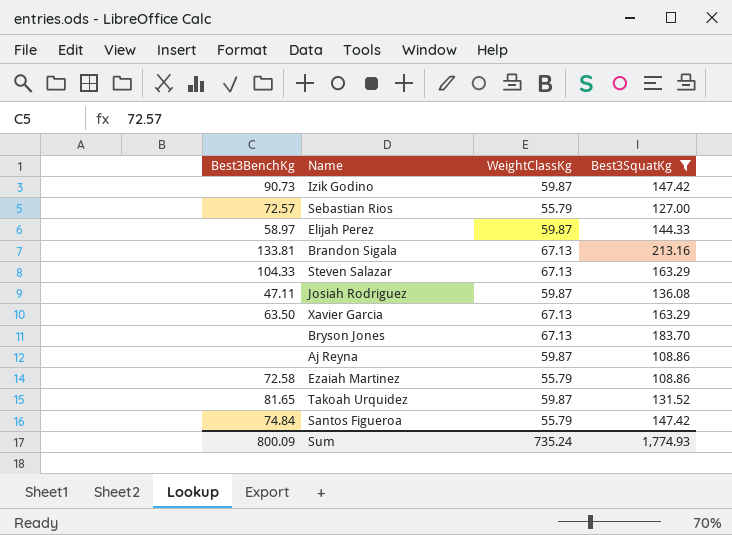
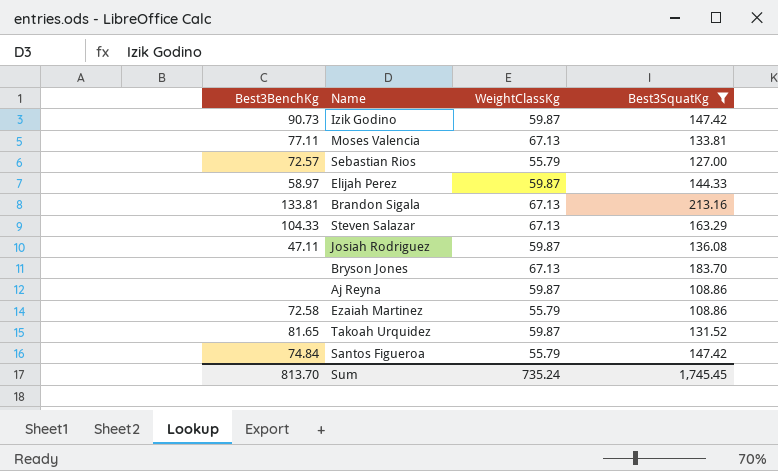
row Xavier Garcia: 63.50 | 67.13 | 163.29 -> none
row Moses Valencia: none -> 77.11 | 67.13 | 133.81
Sum | Best3BenchKg: 800.09 -> 813.70
Sum | Best3SquatKg: 1,774.93 -> 1,745.45

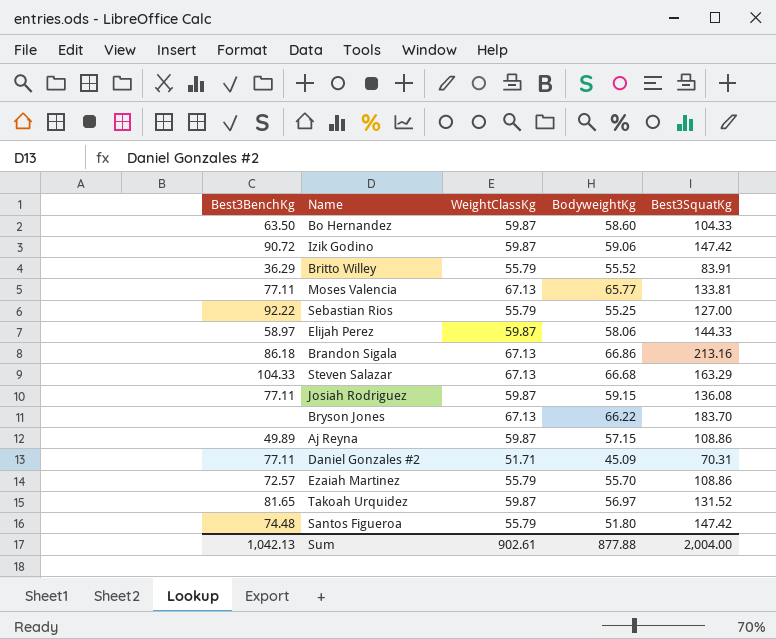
filter: Best3SquatKg >= 108.86 -> none
column BodyweightKg | position: none -> 4
Izik Godino | Best3BenchKg: 90.73 -> 90.72
Sebastian Rios | Best3BenchKg: 72.57 -> 92.22
Brandon Sigala | Best3BenchKg: 133.81 -> 86.18
Josiah Rodriguez | Best3BenchKg: 47.11 -> 77.11
Aj Reyna | Best3BenchKg: none -> 49.89
Ezaiah Martinez | Best3BenchKg: 72.58 -> 72.57
Santos Figueroa | Best3BenchKg: 74.84 -> 74.48
Sum | Best3BenchKg: 813.70 -> 1,042.13
Sum | WeightClassKg: 735.24 -> 902.61
Sum | Best3SquatKg: 1,745.45 -> 2,004.00

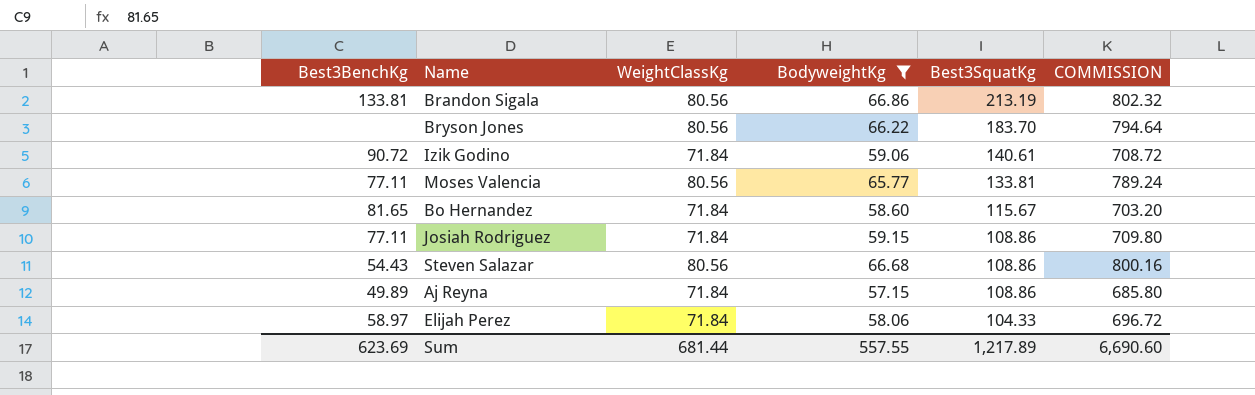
filter: none -> BodyweightKg >= 57.15
row order: none -> Best3SquatKg descending
column COMMISSION | formula: none -> [BodyweightKg] * 12
Brandon Sigala | Best3BenchKg: 86.18 -> 133.81
Brandon Sigala | WeightClassKg: 67.13 -> 80.56
Brandon Sigala | Best3SquatKg: 213.16 -> 213.19
Bryson Jones | WeightClassKg: 67.13 -> 80.56
Izik Godino | WeightClassKg: 59.87 -> 71.84
Izik Godino | Best3SquatKg: 147.42 -> 140.61
Moses Valencia | WeightClassKg: 67.13 -> 80.56
Bo Hernandez | Best3BenchKg: 63.50 -> 81.65
Bo Hernandez | WeightClassKg: 59.87 -> 71.84
Bo Hernandez | Best3SquatKg: 104.33 -> 115.67
Josiah Rodriguez | WeightClassKg: 59.87 -> 71.84
Josiah Rodriguez | Best3SquatKg: 136.08 -> 108.86
Steven Salazar | Best3BenchKg: 104.33 -> 54.43
Steven Salazar | WeightClassKg: 67.13 -> 80.56
Steven Salazar | Best3SquatKg: 163.29 -> 108.86
Aj Reyna | WeightClassKg: 59.87 -> 71.84
Elijah Perez | WeightClassKg: 59.87 -> 71.84
Elijah Perez | Best3SquatKg: 144.33 -> 104.33
Sum | Best3BenchKg: 1,042.13 -> 623.69
Sum | WeightClassKg: 902.61 -> 681.44
Sum | BodyweightKg: 877.88 -> 557.55
Sum | Best3SquatKg: 2,004.00 -> 1,217.89

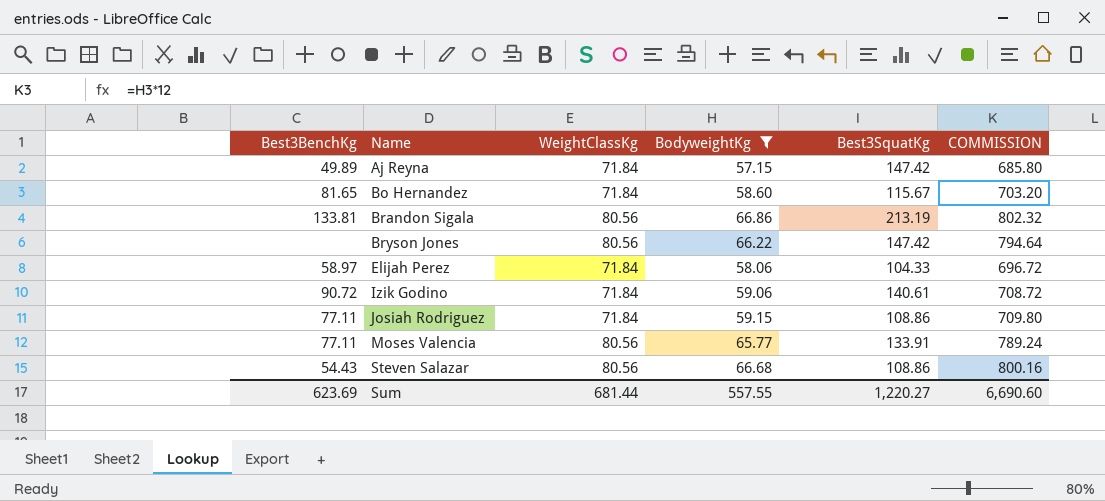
row order: Best3SquatKg descending -> Name ascending
Aj Reyna | Best3SquatKg: 108.86 -> 147.42
Bryson Jones | Best3SquatKg: 183.70 -> 147.42
Moses Valencia | Best3SquatKg: 133.81 -> 133.91
Sum | Best3SquatKg: 1,217.89 -> 1,220.27

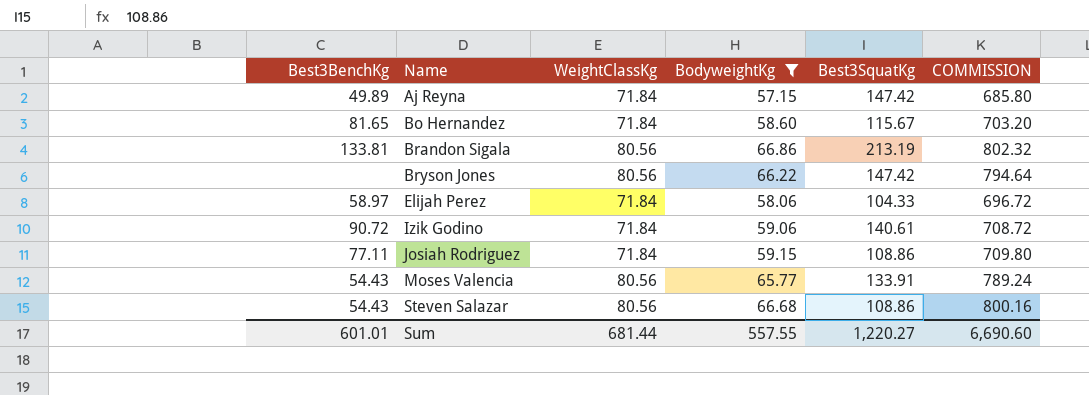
Moses Valencia | Best3BenchKg: 77.11 -> 54.43
Sum | Best3BenchKg: 623.69 -> 601.01

